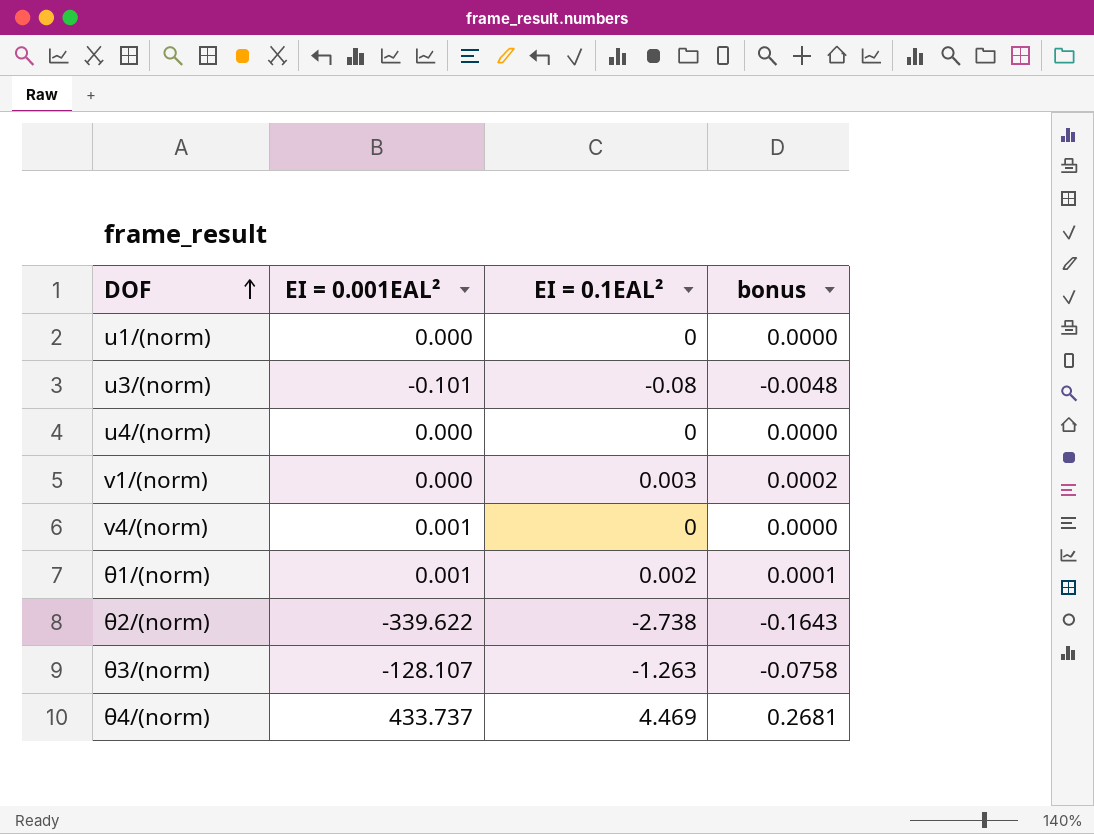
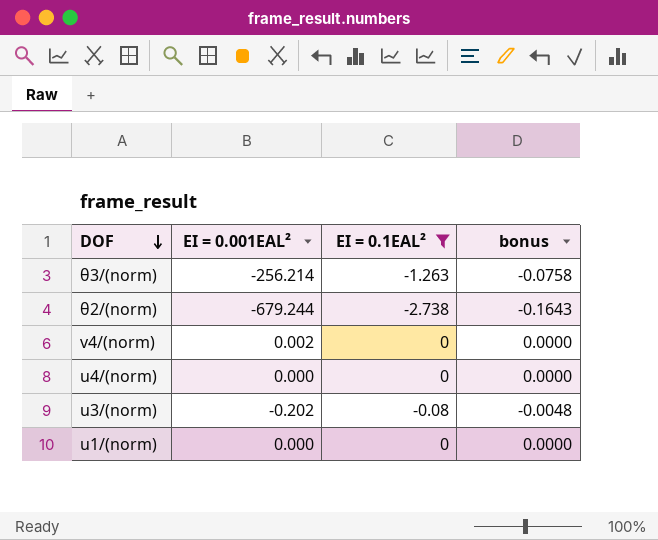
filter: none -> EI = 0.1EAL² <= 0
row order: DOF ascending -> DOF descending
θ3/(norm) | EI = 0.001EAL²: -128.107 -> -256.214
θ2/(norm) | EI = 0.001EAL²: -339.622 -> -679.244
v4/(norm) | EI = 0.001EAL²: 0.001 -> 0.002
u3/(norm) | EI = 0.001EAL²: -0.101 -> -0.202

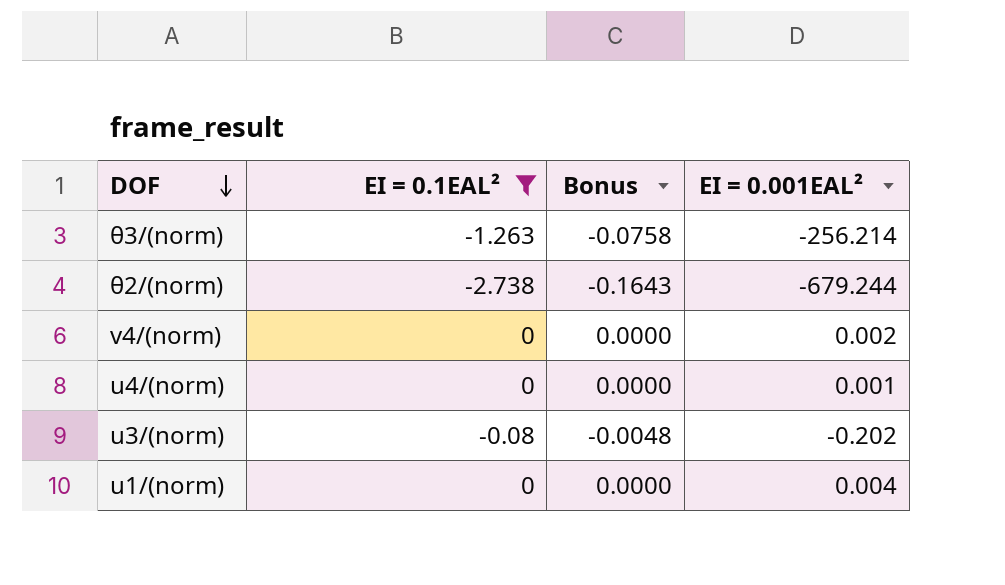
column name: bonus -> Bonus
column EI = 0.001EAL² | position: 2 -> 4
u4/(norm) | EI = 0.001EAL²: 0.000 -> 0.001
u1/(norm) | EI = 0.001EAL²: 0.000 -> 0.004

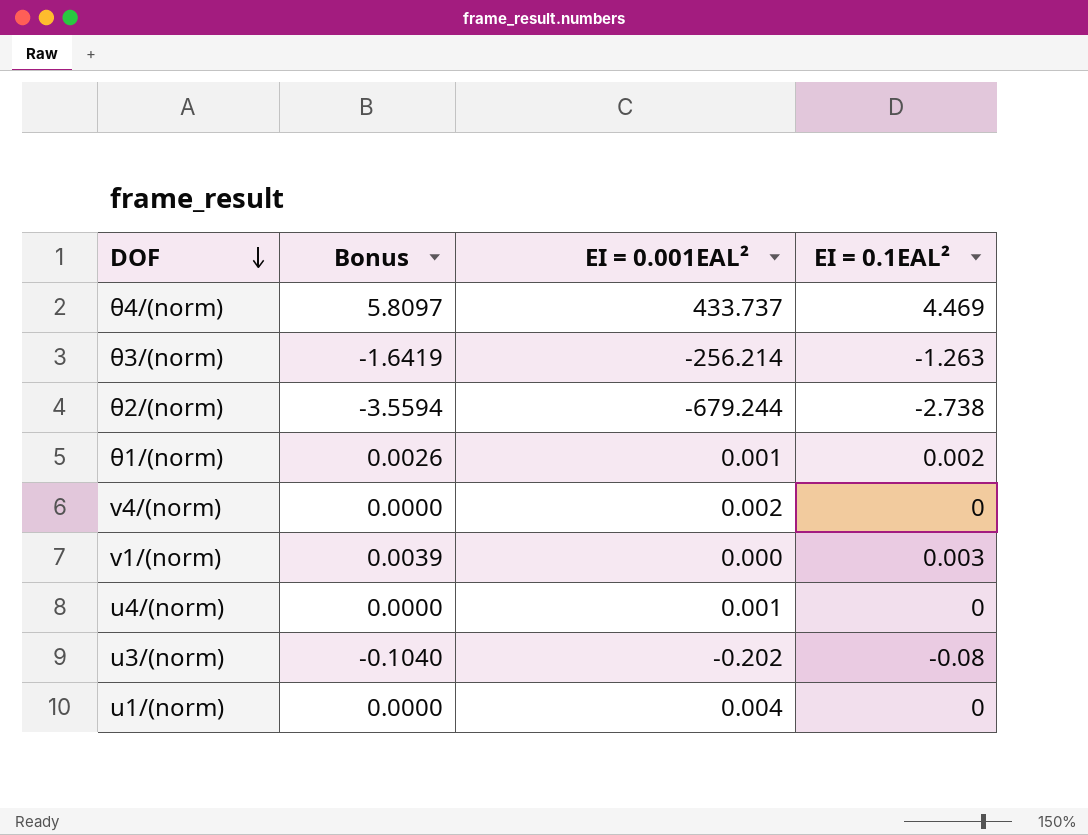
filter: EI = 0.1EAL² <= 0 -> none
column Bonus | formula: [EI = 0.1EAL²] * 0.06 -> [EI = 0.1EAL²] * 1.3
column EI = 0.1EAL² | position: 2 -> 4

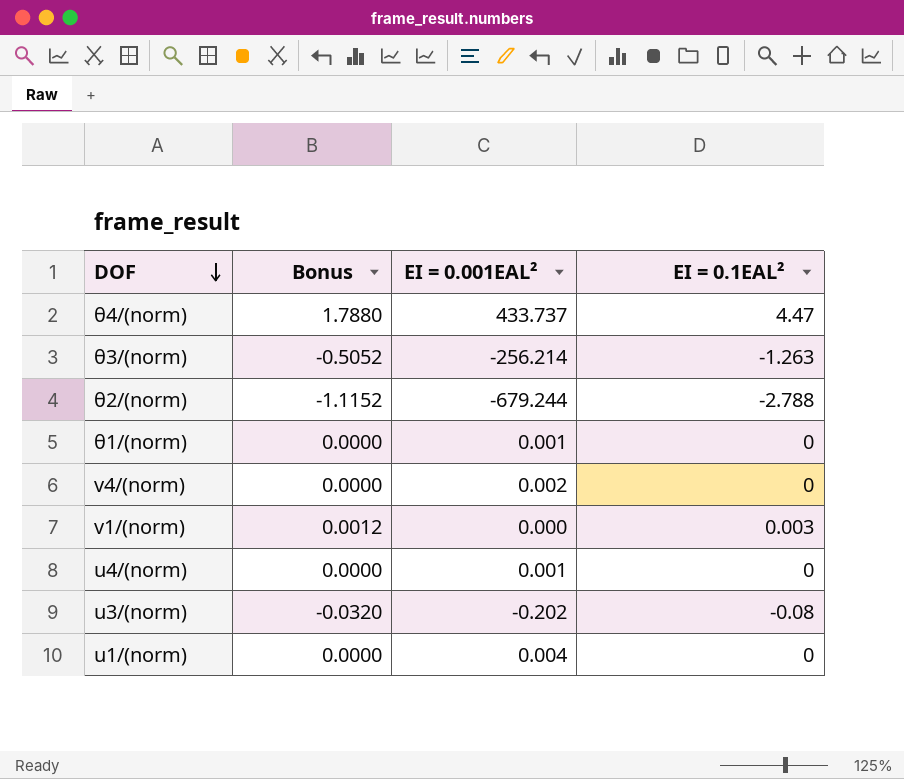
column Bonus | formula: [EI = 0.1EAL²] * 1.3 -> [EI = 0.1EAL²] * 0.4
θ4/(norm) | EI = 0.1EAL²: 4.469 -> 4.47
θ2/(norm) | EI = 0.1EAL²: -2.738 -> -2.788
θ1/(norm) | EI = 0.1EAL²: 0.002 -> 0

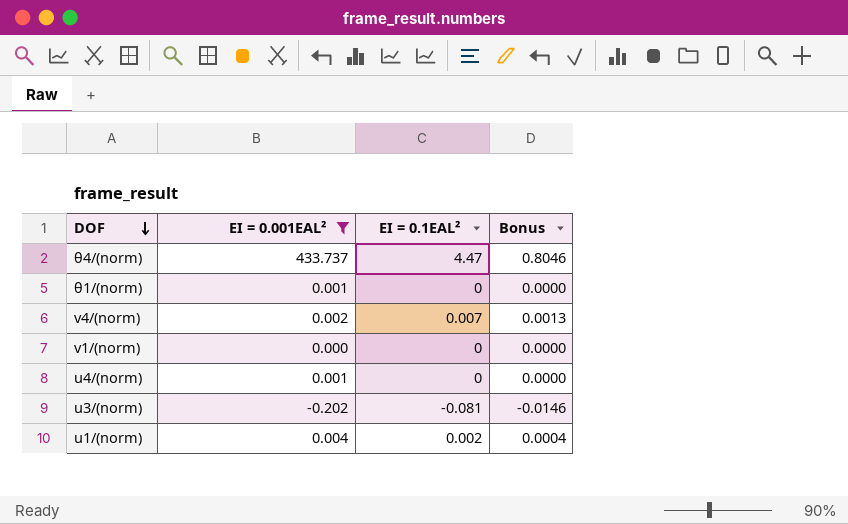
filter: none -> EI = 0.001EAL² >= -0.202
column Bonus | formula: [EI = 0.1EAL²] * 0.4 -> [EI = 0.1EAL²] * 0.18
column Bonus | position: 2 -> 4
v4/(norm) | EI = 0.1EAL²: 0 -> 0.007
v1/(norm) | EI = 0.1EAL²: 0.003 -> 0
u3/(norm) | EI = 0.1EAL²: -0.08 -> -0.081
u1/(norm) | EI = 0.1EAL²: 0 -> 0.002

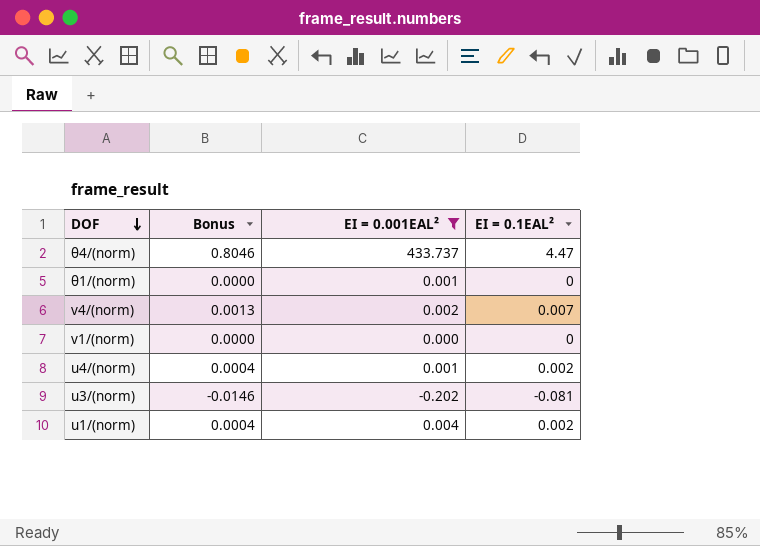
column Bonus | position: 4 -> 2
u4/(norm) | Bonus: 0.0000 -> 0.0004
u4/(norm) | EI = 0.1EAL²: 0 -> 0.002

